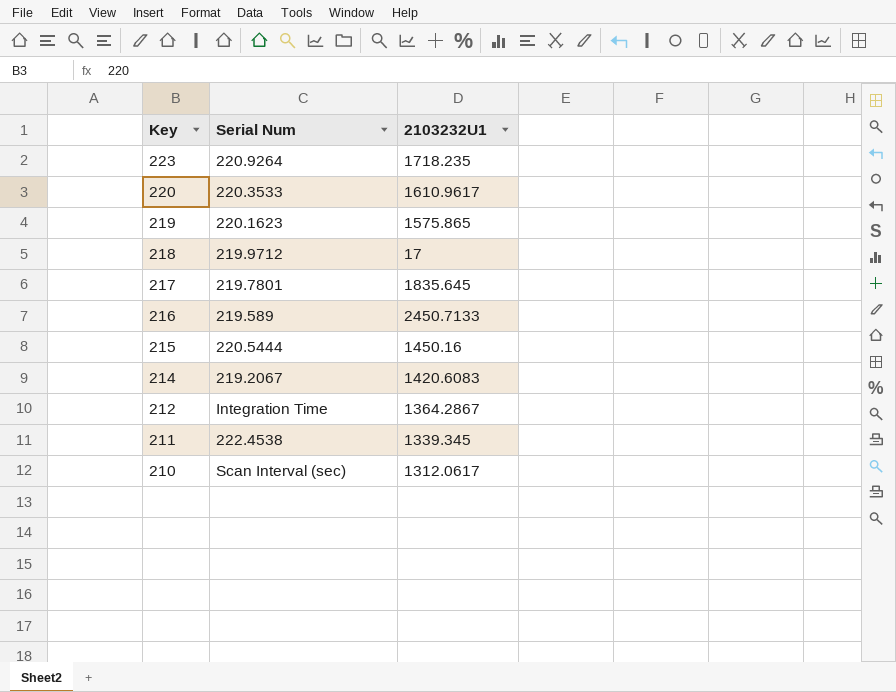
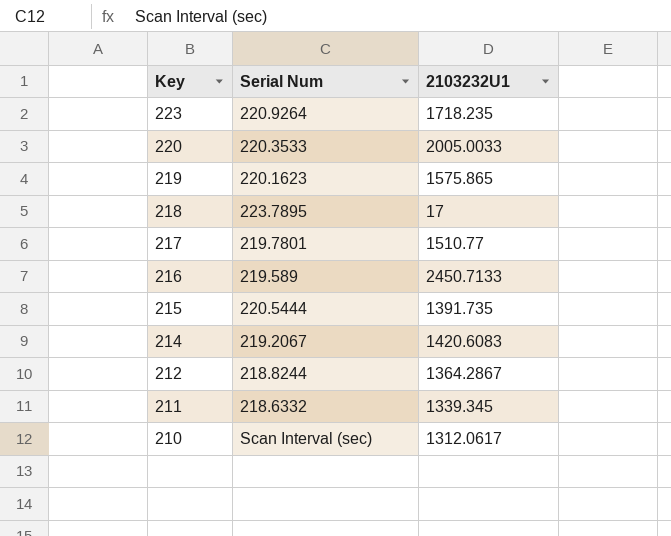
220 | 2103232U1: 1610.9617 -> 2005.0033
218 | Serial Num: 219.9712 -> 223.7895
217 | 2103232U1: 1835.645 -> 1510.77
215 | 2103232U1: 1450.16 -> 1391.735
212 | Serial Num: Integration Time -> 218.8244
211 | Serial Num: 222.4538 -> 218.6332

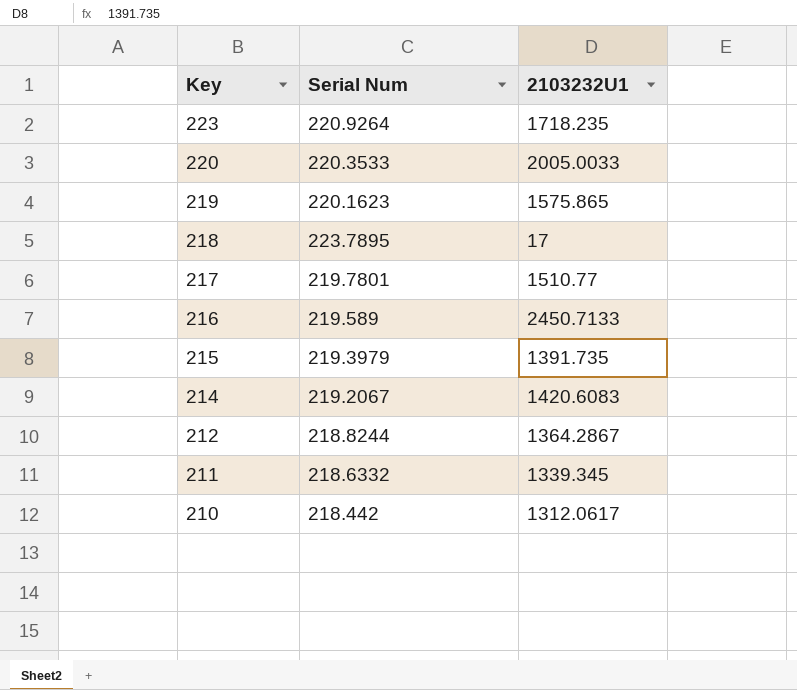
215 | Serial Num: 220.5444 -> 219.3979
210 | Serial Num: Scan Interval (sec) -> 218.442

